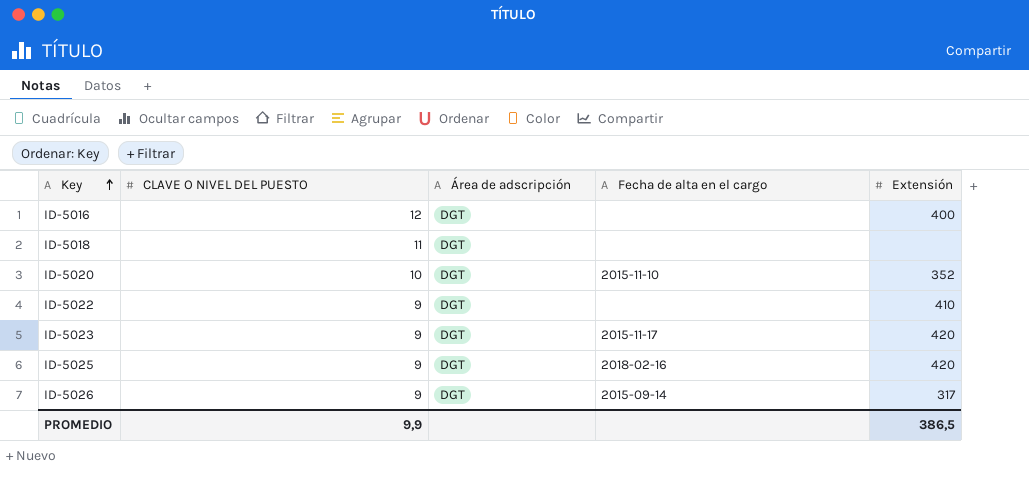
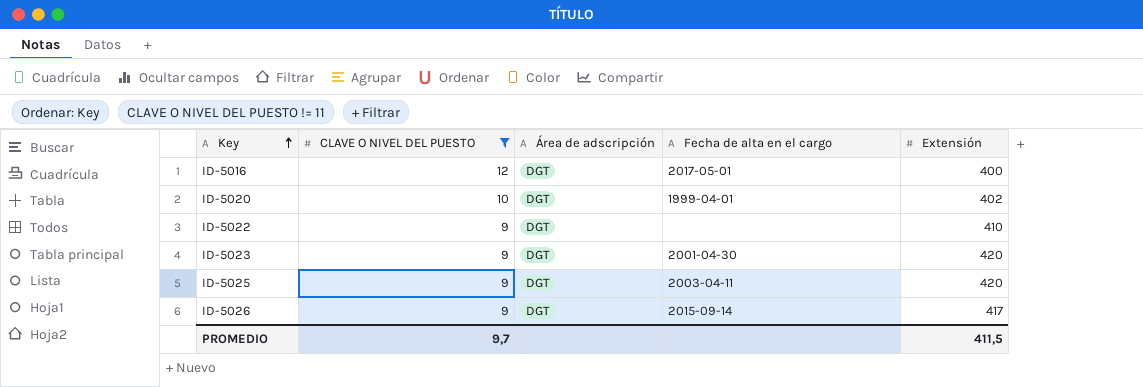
filter: none -> CLAVE O NIVEL DEL PUESTO != 11
ID-5016 | Fecha de alta en el cargo: none -> 2017-05-01
ID-5020 | Fecha de alta en el cargo: 2015-11-10 -> 1999-04-01
ID-5020 | Extensión: 352 -> 402
ID-5023 | Fecha de alta en el cargo: 2015-11-17 -> 2001-04-30
ID-5025 | Fecha de alta en el cargo: 2018-02-16 -> 2003-04-11
ID-5026 | Extensión: 317 -> 417
PROMEDIO | CLAVE O NIVEL DEL PUESTO: 9,9 -> 9,7
PROMEDIO | Extensión: 386,5 -> 411,5

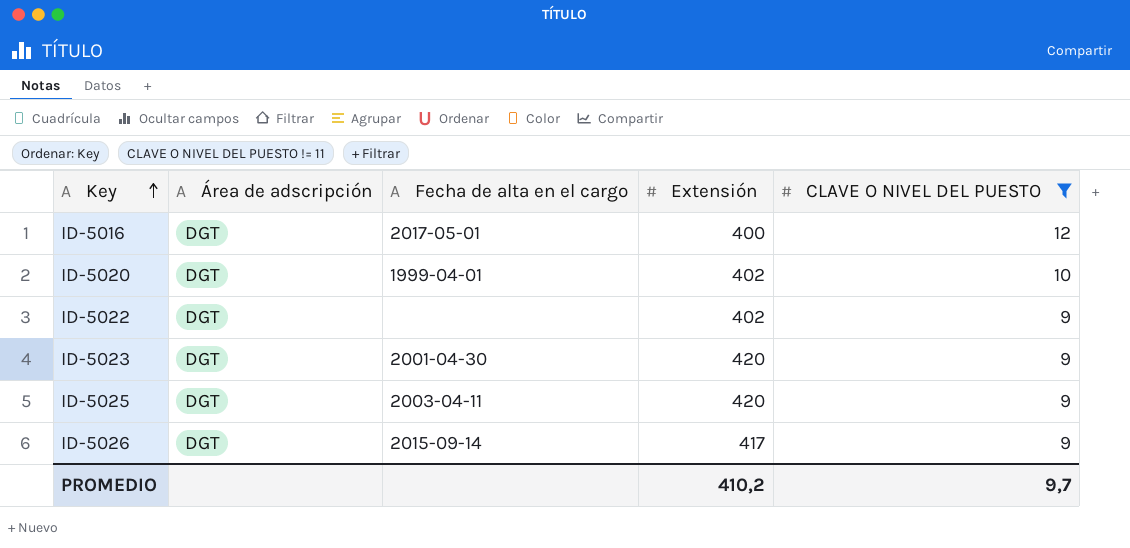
column CLAVE O NIVEL DEL PUESTO | position: 2 -> 5
ID-5022 | Extensión: 410 -> 402
PROMEDIO | Extensión: 411,5 -> 410,2

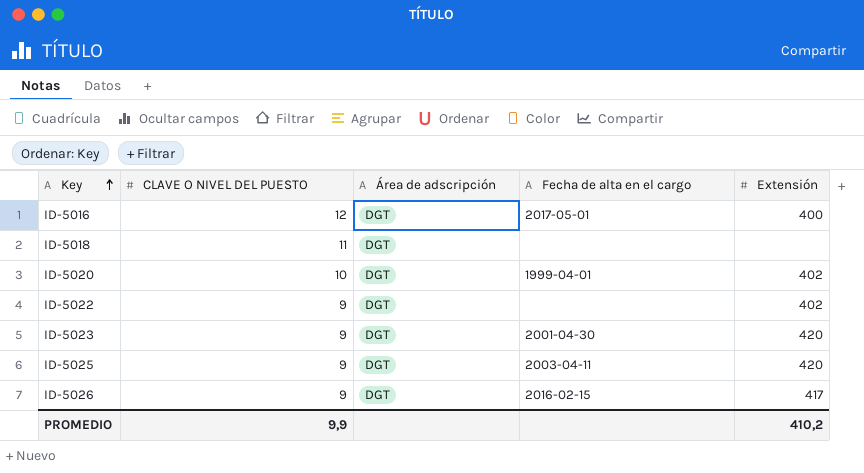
filter: CLAVE O NIVEL DEL PUESTO != 11 -> none
column CLAVE O NIVEL DEL PUESTO | position: 5 -> 2
ID-5026 | Fecha de alta en el cargo: 2015-09-14 -> 2016-02-15
PROMEDIO | CLAVE O NIVEL DEL PUESTO: 9,7 -> 9,9

